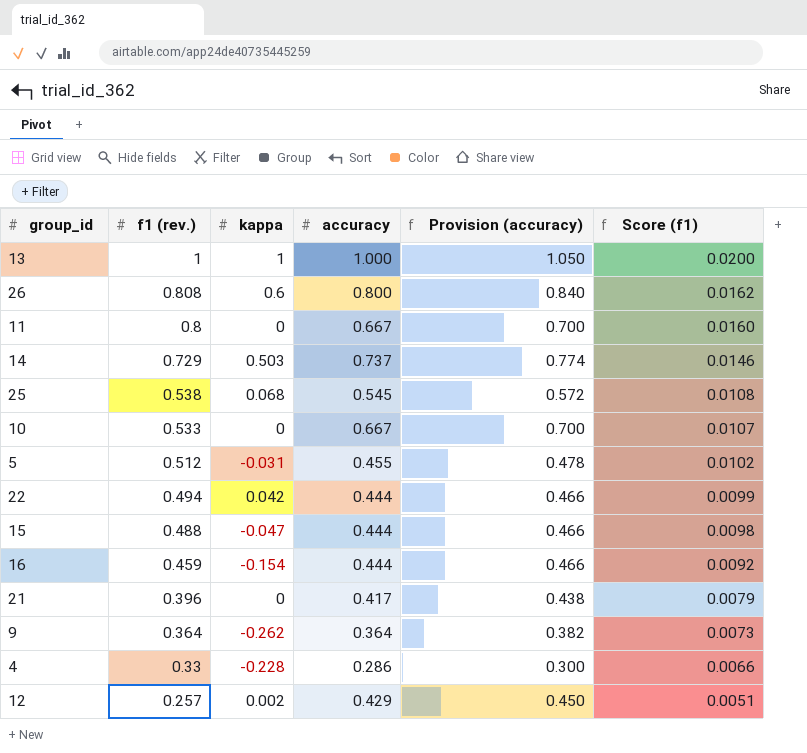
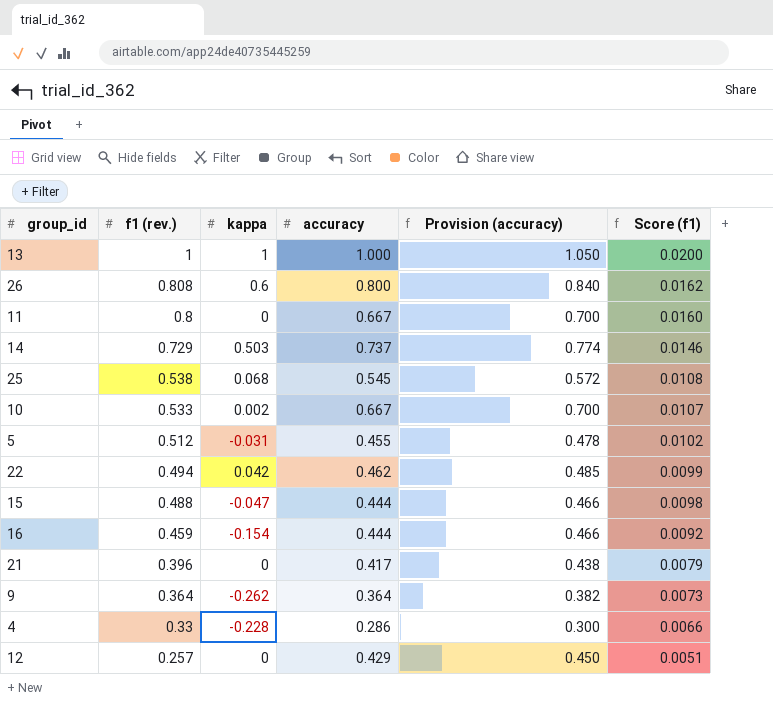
10 | kappa: 0 -> 0.002
22 | accuracy: 0.444 -> 0.462
22 | Provision (accuracy): 0.466 -> 0.485
12 | kappa: 0.002 -> 0

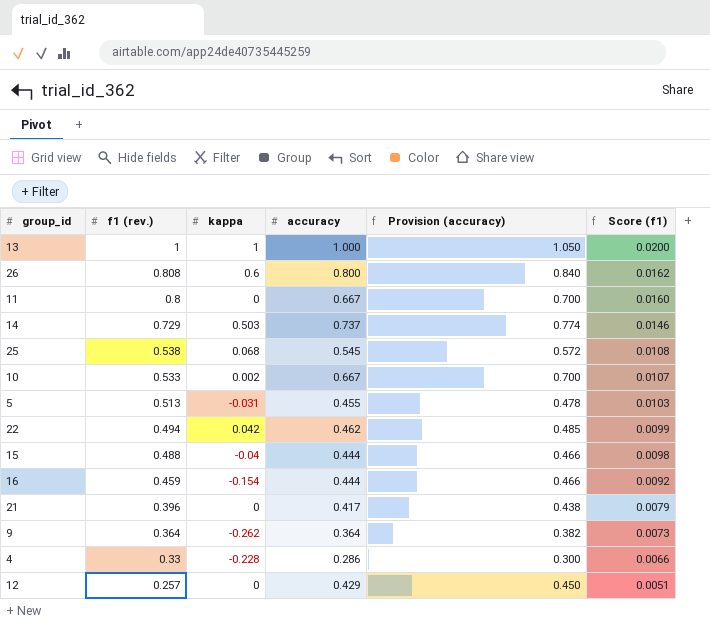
5 | f1 (rev.): 0.512 -> 0.513
5 | Score (f1): 0.0102 -> 0.0103
15 | kappa: -0.047 -> -0.04

